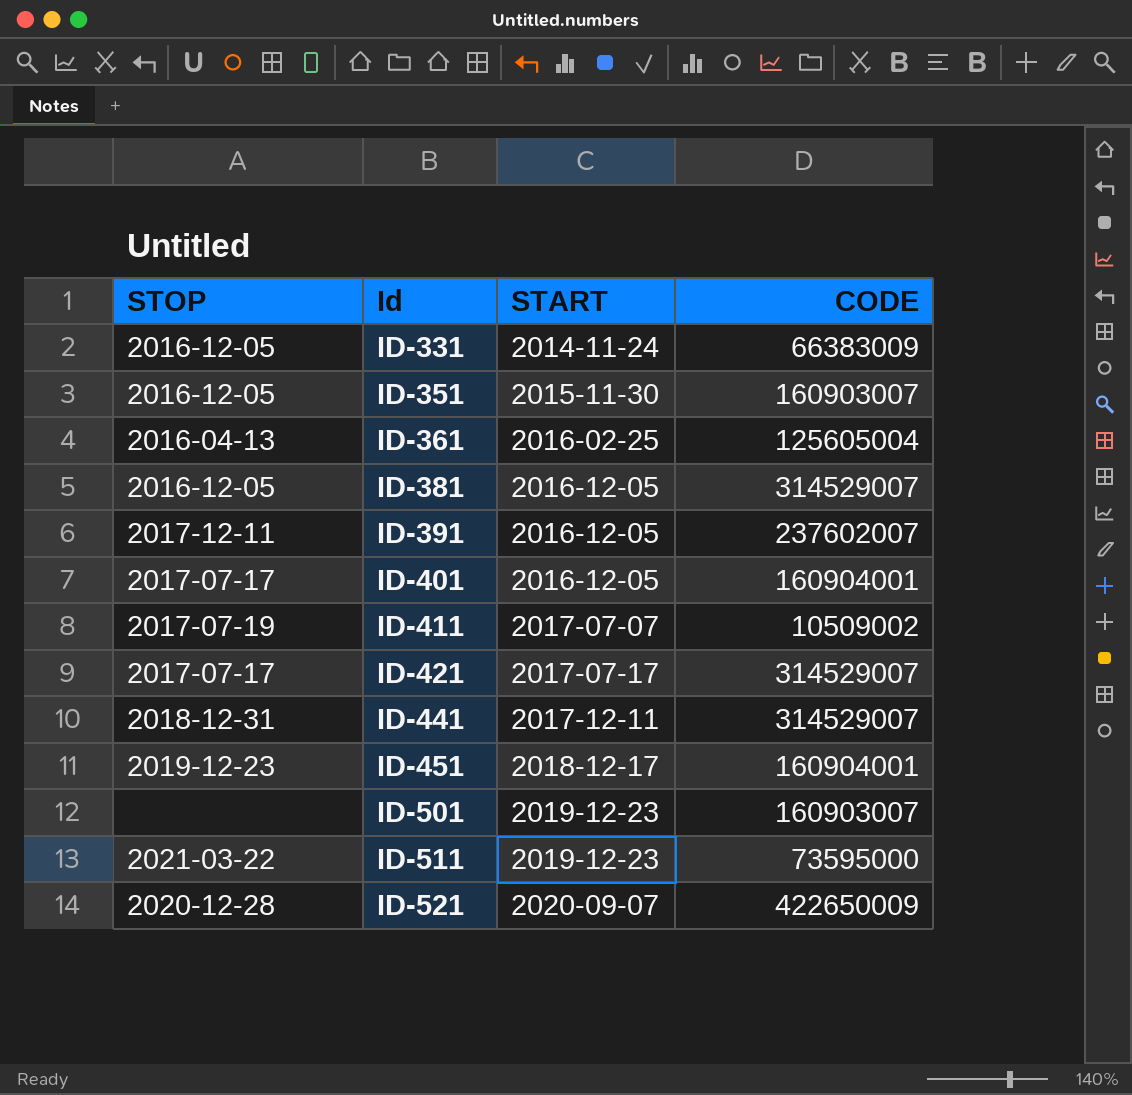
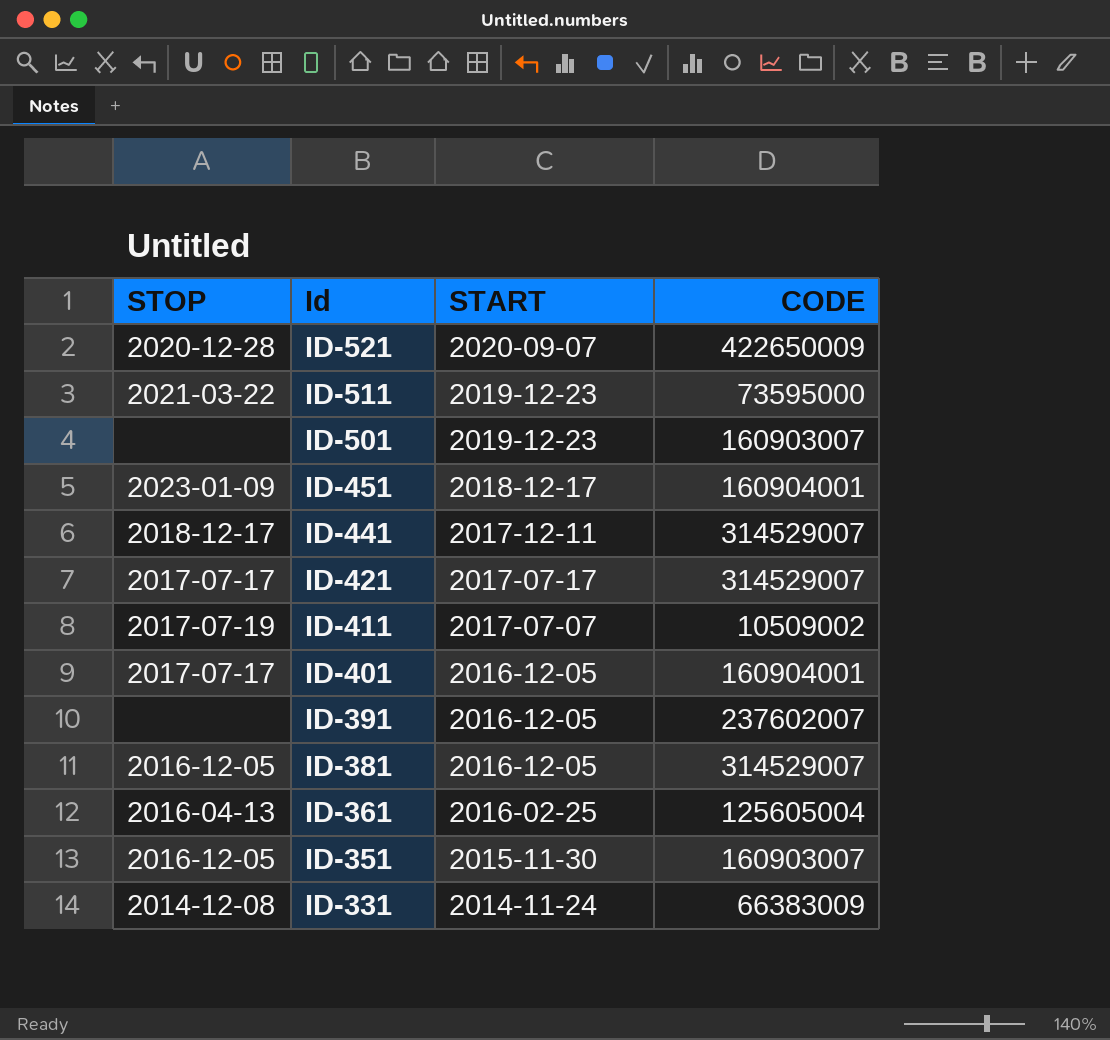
row order: Id ascending -> Id descending
ID-451 | STOP: 2019-12-23 -> 2023-01-09
ID-441 | STOP: 2018-12-31 -> 2018-12-17
ID-391 | STOP: 2017-12-11 -> none
ID-331 | STOP: 2016-12-05 -> 2014-12-08

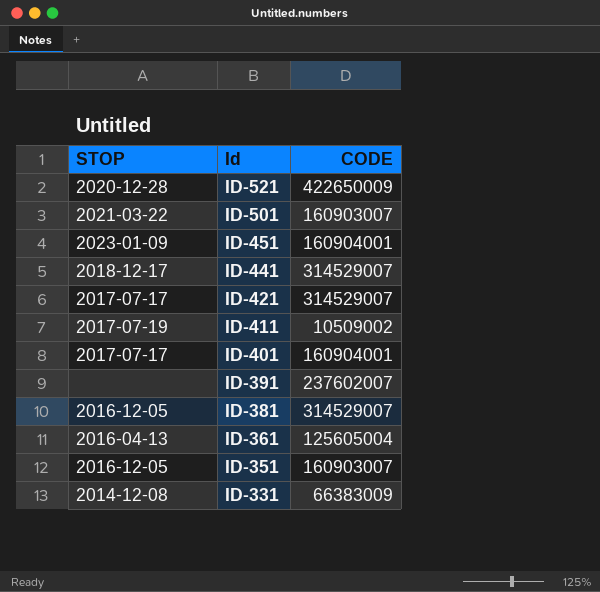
column START | position: 3 -> none
row ID-511: 2021-03-22 | 2019-12-23 | 73595000 -> none
ID-501 | STOP: none -> 2021-03-22

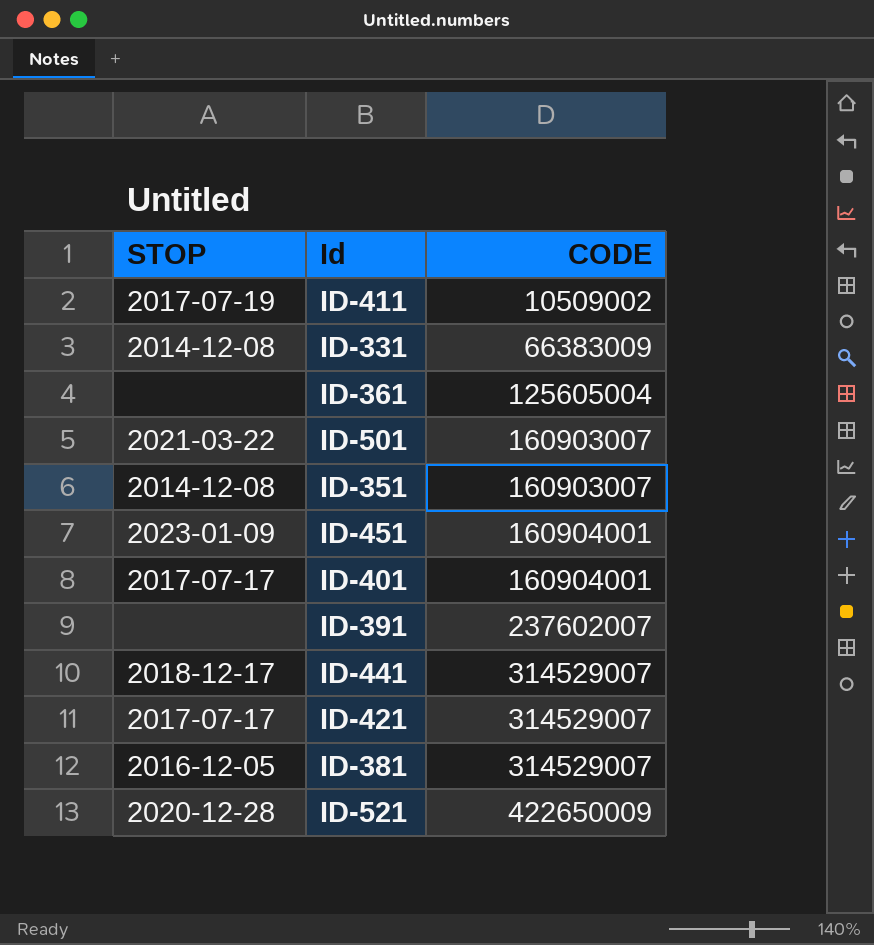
row order: Id descending -> CODE ascending
ID-361 | STOP: 2016-04-13 -> none
ID-351 | STOP: 2016-12-05 -> 2014-12-08

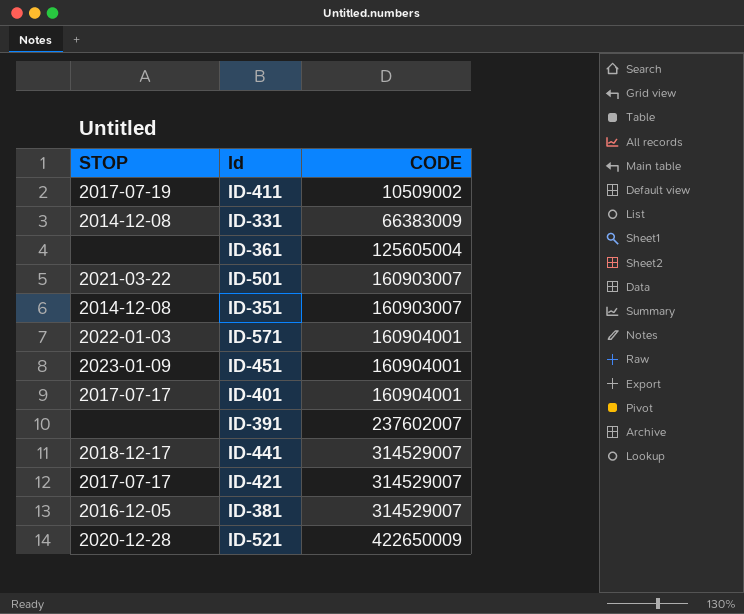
row ID-571: none -> 2022-01-03 | 160904001

